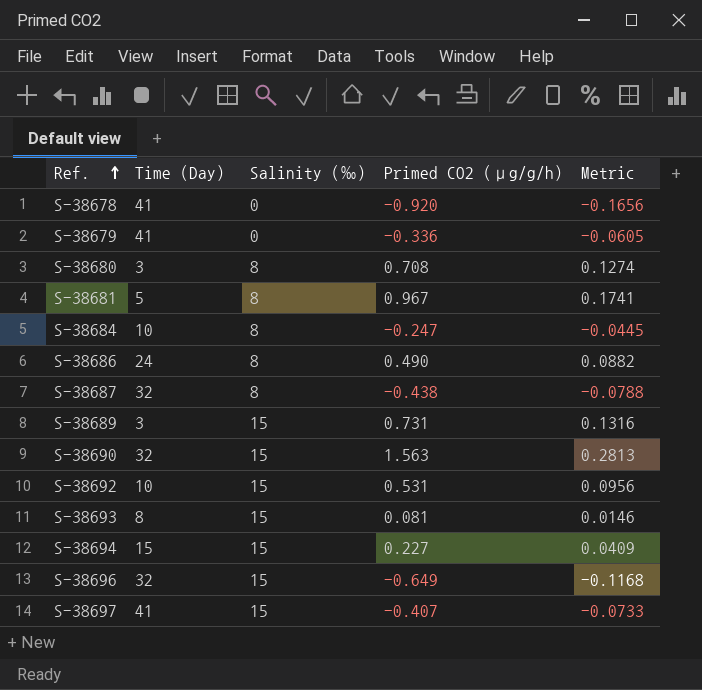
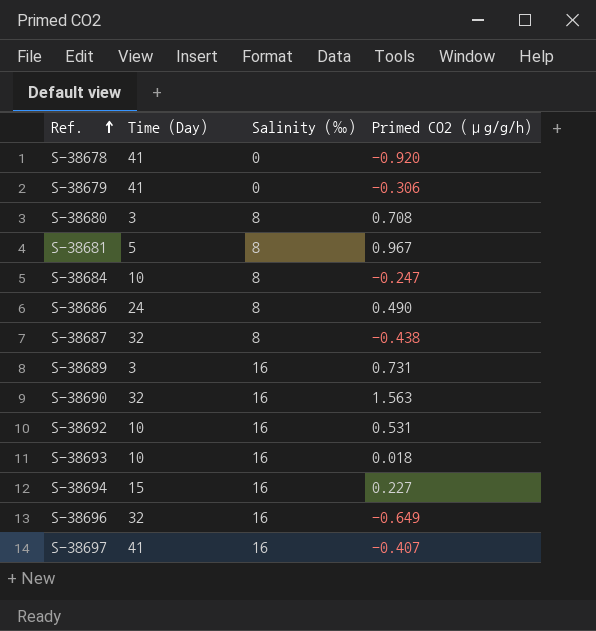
column Metric | formula: [Primed CO2 (μg/g/h)] * 0.18 -> none
S-38679 | Primed CO2 (μg/g/h): -0.336 -> -0.306
S-38689 | Salinity (‰): 15 -> 16
S-38690 | Salinity (‰): 15 -> 16
S-38692 | Salinity (‰): 15 -> 16
S-38693 | Time (Day): 8 -> 10
S-38693 | Salinity (‰): 15 -> 16
S-38693 | Primed CO2 (μg/g/h): 0.081 -> 0.018
S-38694 | Salinity (‰): 15 -> 16
S-38696 | Salinity (‰): 15 -> 16
S-38697 | Salinity (‰): 15 -> 16

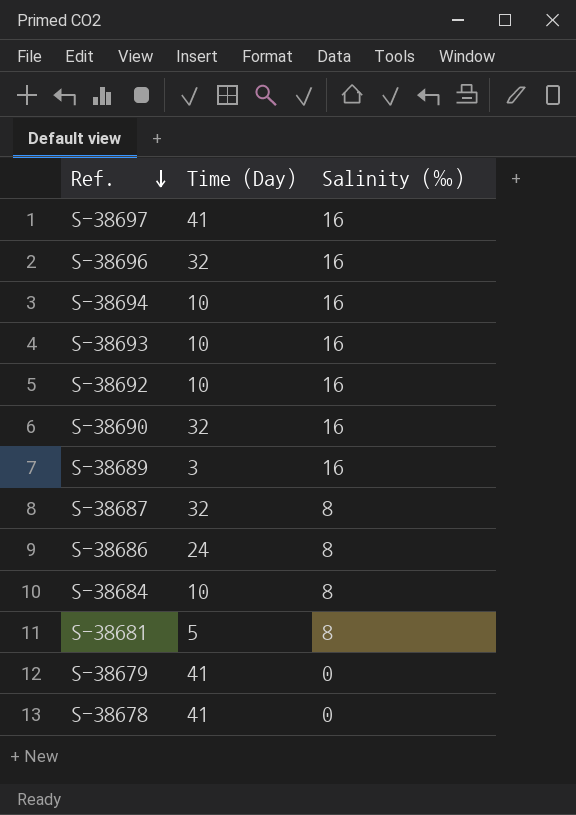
row order: Ref. ascending -> Ref. descending
column Primed CO2 (μg/g/h) | position: 4 -> none
row S-38680: 3 | 8 | 0.708 -> none
S-38694 | Time (Day): 15 -> 10

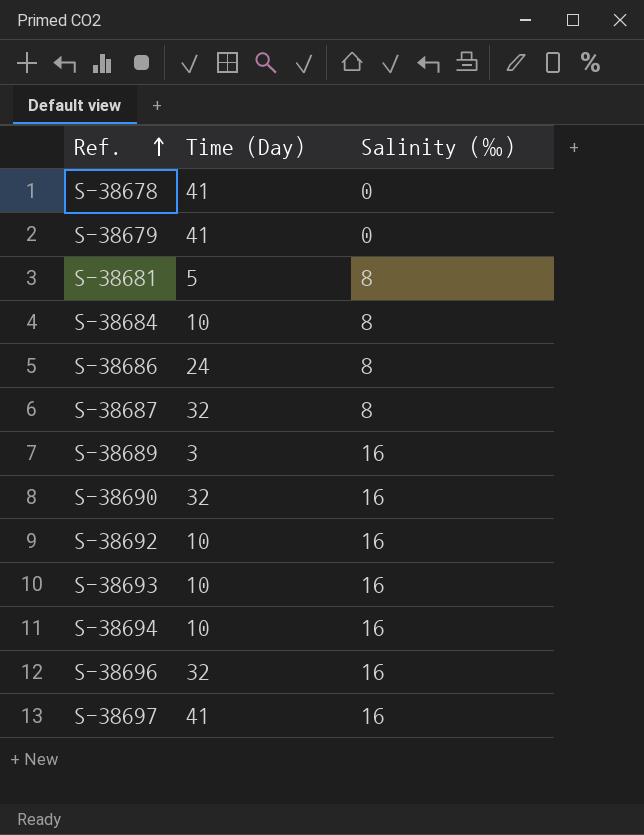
row order: Ref. descending -> Ref. ascending

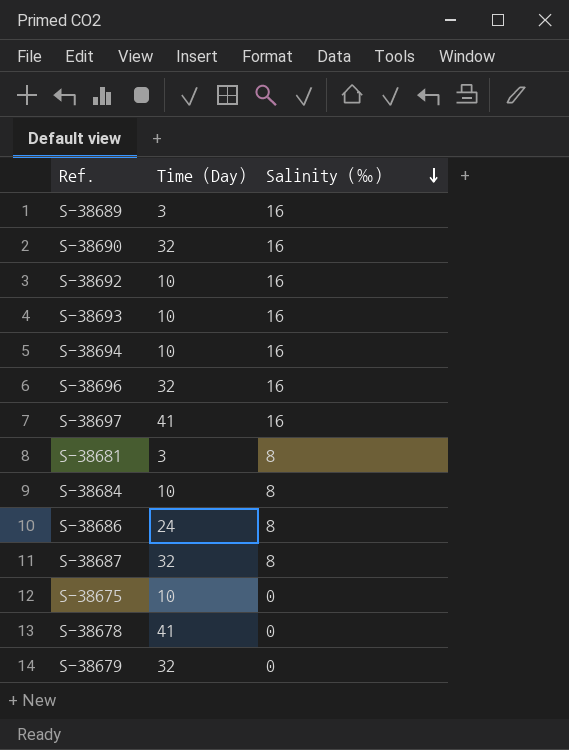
row order: Ref. ascending -> Salinity (‰) descending
S-38681 | Time (Day): 5 -> 3
row S-38675: none -> 10 | 0
S-38679 | Time (Day): 41 -> 32

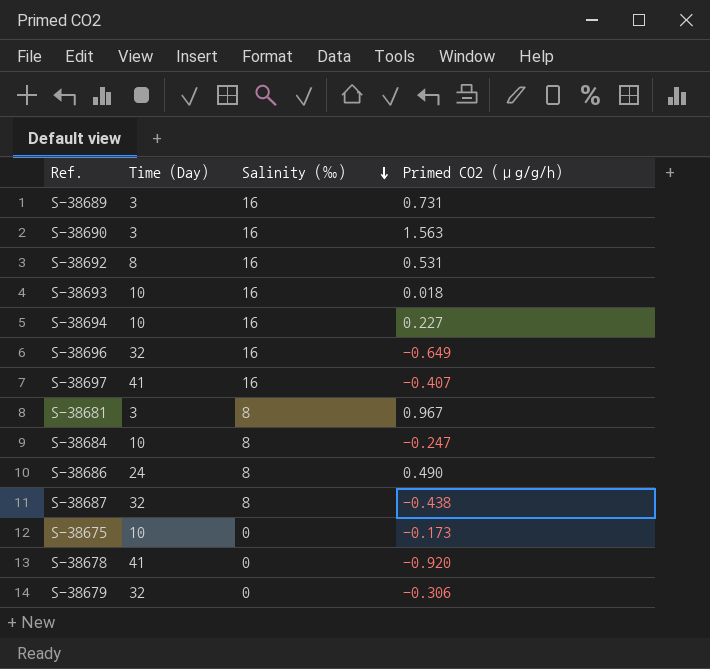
column Primed CO2 (μg/g/h) | position: none -> 4
S-38690 | Time (Day): 32 -> 3
S-38692 | Time (Day): 10 -> 8

